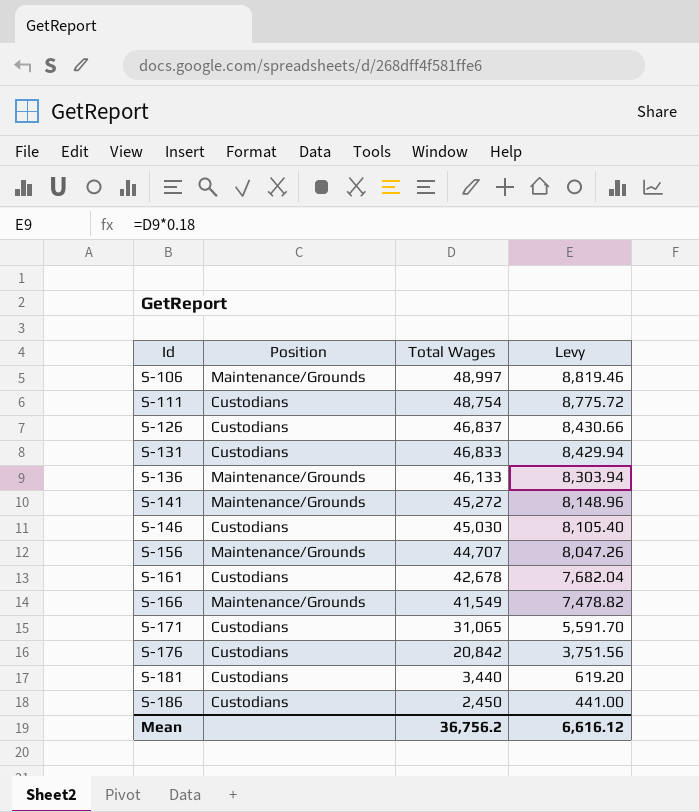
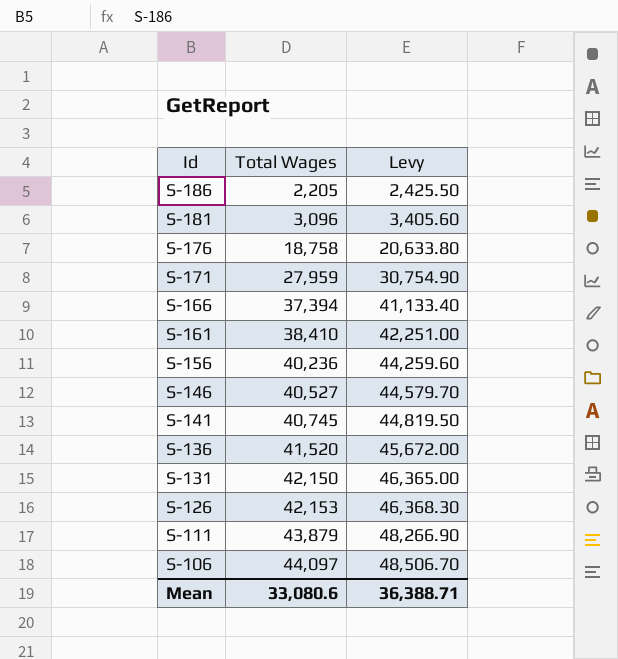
row order: Id ascending -> Id descending
column Position | position: 2 -> none
column Levy | formula: [Total Wages] * 0.18 -> [Total Wages] * 1.1
S-186 | Total Wages: 2,450 -> 2,205
S-181 | Total Wages: 3,440 -> 3,096
S-176 | Total Wages: 20,842 -> 18,758
S-171 | Total Wages: 31,065 -> 27,959
S-166 | Total Wages: 41,549 -> 37,394
S-161 | Total Wages: 42,678 -> 38,410
S-156 | Total Wages: 44,707 -> 40,236
S-146 | Total Wages: 45,030 -> 40,527
S-141 | Total Wages: 45,272 -> 40,745
S-136 | Total Wages: 46,133 -> 41,520
S-131 | Total Wages: 46,833 -> 42,150
S-126 | Total Wages: 46,837 -> 42,153
S-111 | Total Wages: 48,754 -> 43,879
S-106 | Total Wages: 48,997 -> 44,097
Mean | Total Wages: 36,756.2 -> 33,080.6
Mean | Levy: 6,616.12 -> 36,388.71

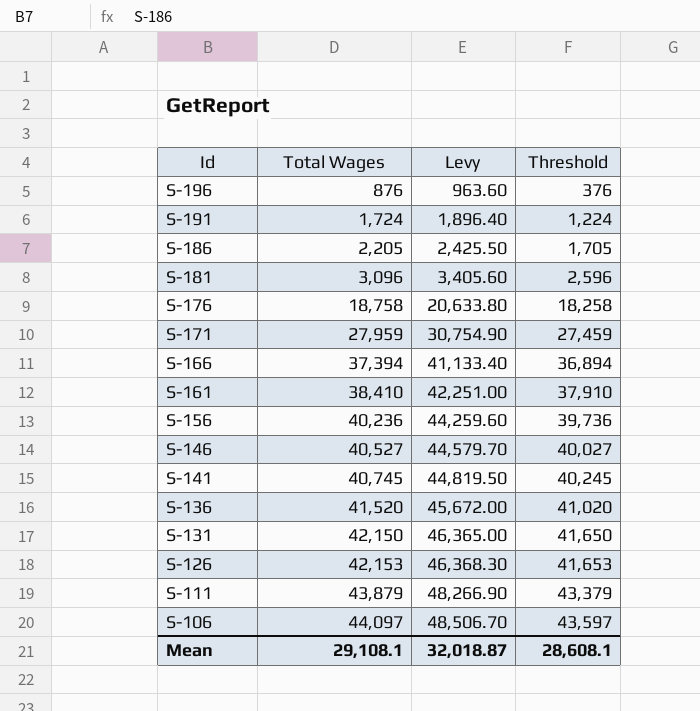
column Threshold | formula: none -> [Total Wages] - 500
row S-196: none -> 876 | 963.60 | 376
row S-191: none -> 1,724 | 1,896.40 | 1,224
Mean | Total Wages: 33,080.6 -> 29,108.1
Mean | Levy: 36,388.71 -> 32,018.87

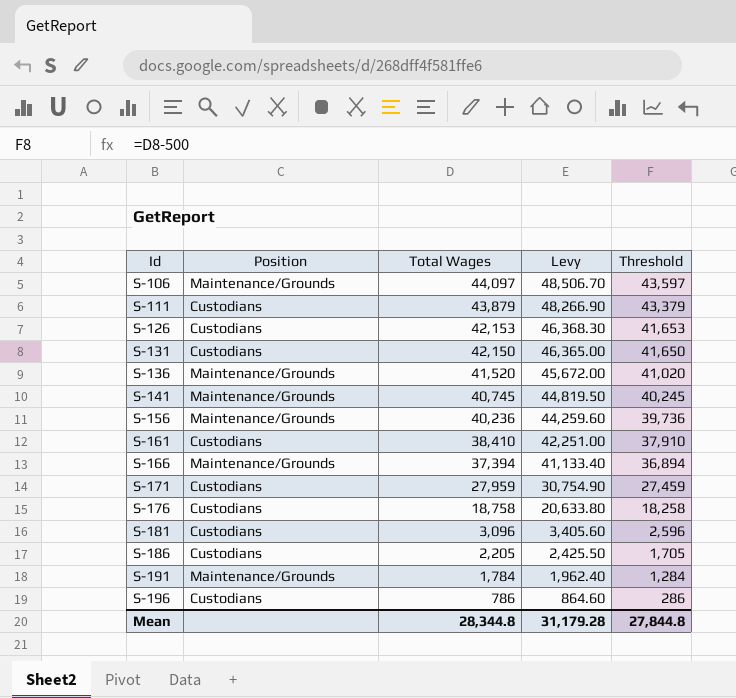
row order: Id descending -> Id ascending
column Position | position: none -> 2
row S-146: 40,527 | 44,579.70 | 40,027 -> none
S-191 | Total Wages: 1,724 -> 1,784
S-191 | Levy: 1,896.40 -> 1,962.40
S-191 | Threshold: 1,224 -> 1,284
S-196 | Total Wages: 876 -> 786
S-196 | Levy: 963.60 -> 864.60
S-196 | Threshold: 376 -> 286
Mean | Total Wages: 29,108.1 -> 28,344.8
Mean | Levy: 32,018.87 -> 31,179.28
Mean | Threshold: 28,608.1 -> 27,844.8

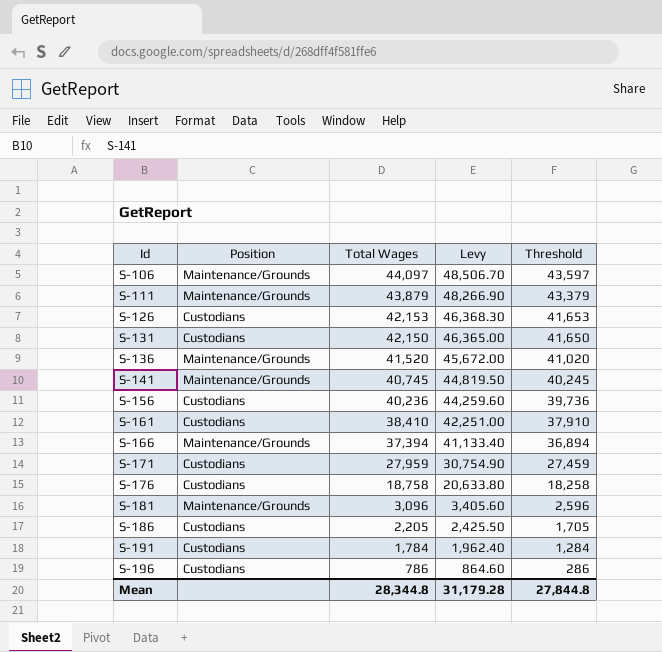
S-111 | Position: Custodians -> Maintenance/Grounds
S-156 | Position: Maintenance/Grounds -> Custodians
S-181 | Position: Custodians -> Maintenance/Grounds
S-191 | Position: Maintenance/Grounds -> Custodians

